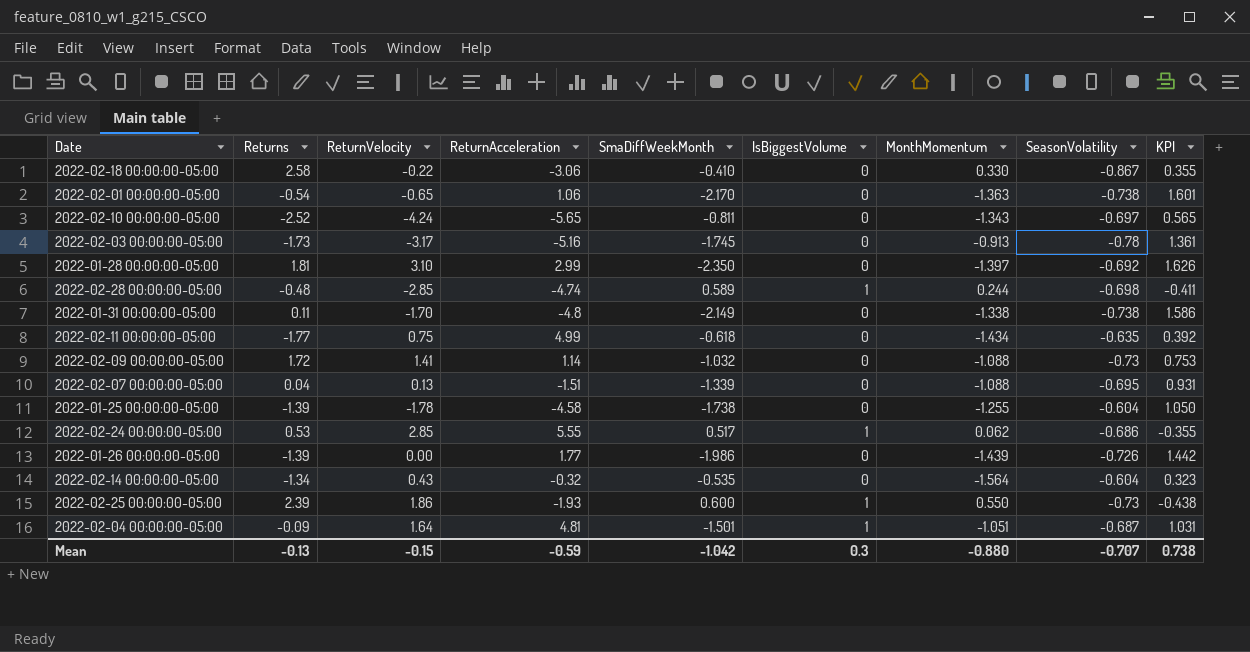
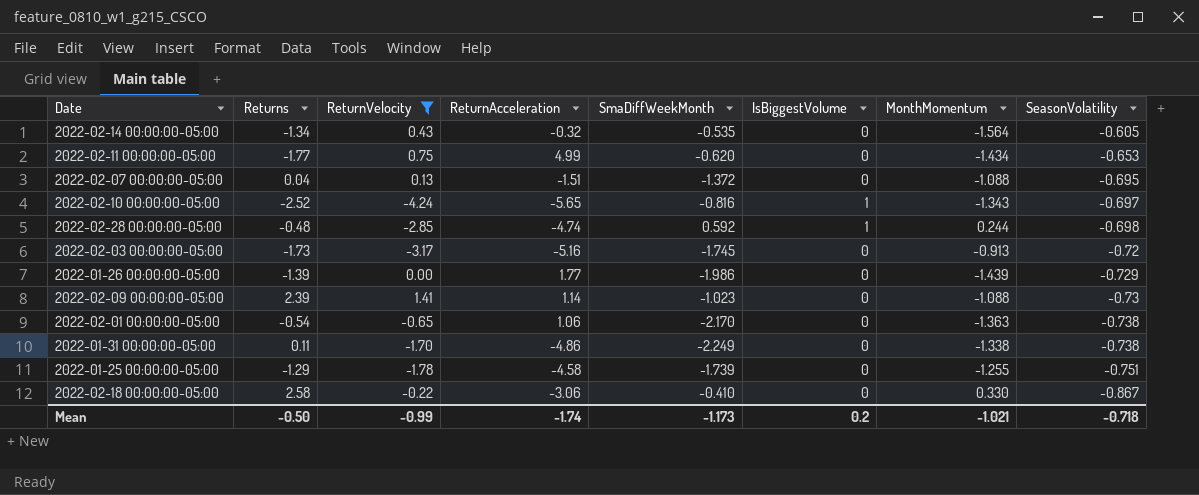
filter: none -> ReturnVelocity <= 1.41
row order: none -> SeasonVolatility descending
column KPI | formula: [SmaDiffWeekMonth] * [SeasonVolatility] -> none
2022-02-14 00:00:00-05:00 | SeasonVolatility: -0.604 -> -0.605
2022-02-11 00:00:00-05:00 | SmaDiffWeekMonth: -0.618 -> -0.620
2022-02-11 00:00:00-05:00 | SeasonVolatility: -0.635 -> -0.653
2022-02-07 00:00:00-05:00 | SmaDiffWeekMonth: -1.339 -> -1.372
2022-02-10 00:00:00-05:00 | SmaDiffWeekMonth: -0.811 -> -0.816
2022-02-10 00:00:00-05:00 | IsBiggestVolume: 0 -> 1
2022-02-28 00:00:00-05:00 | SmaDiffWeekMonth: 0.589 -> 0.592
2022-02-03 00:00:00-05:00 | SeasonVolatility: -0.78 -> -0.72
2022-01-26 00:00:00-05:00 | SeasonVolatility: -0.726 -> -0.729
2022-02-09 00:00:00-05:00 | Returns: 1.72 -> 2.39
2022-02-09 00:00:00-05:00 | SmaDiffWeekMonth: -1.032 -> -1.023
2022-01-31 00:00:00-05:00 | ReturnAcceleration: -4.8 -> -4.86
2022-01-31 00:00:00-05:00 | SmaDiffWeekMonth: -2.149 -> -2.249
2022-01-25 00:00:00-05:00 | Returns: -1.39 -> -1.29
2022-01-25 00:00:00-05:00 | SmaDiffWeekMonth: -1.738 -> -1.739
2022-01-25 00:00:00-05:00 | SeasonVolatility: -0.604 -> -0.751
Mean | Returns: -0.13 -> -0.50
Mean | ReturnVelocity: -0.15 -> -0.99
Mean | ReturnAcceleration: -0.59 -> -1.74
Mean | SmaDiffWeekMonth: -1.042 -> -1.173
Mean | IsBiggestVolume: 0.3 -> 0.2
Mean | MonthMomentum: -0.880 -> -1.021
Mean | SeasonVolatility: -0.707 -> -0.718

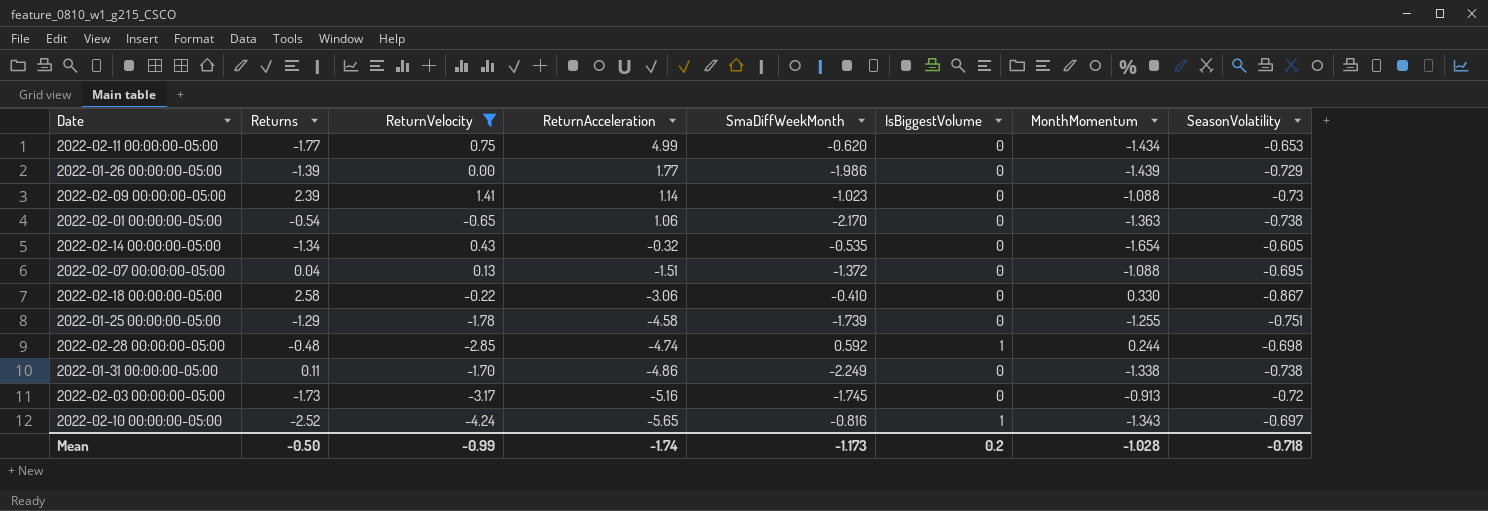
row order: SeasonVolatility descending -> ReturnAcceleration descending
2022-02-14 00:00:00-05:00 | MonthMomentum: -1.564 -> -1.654
Mean | MonthMomentum: -1.021 -> -1.028

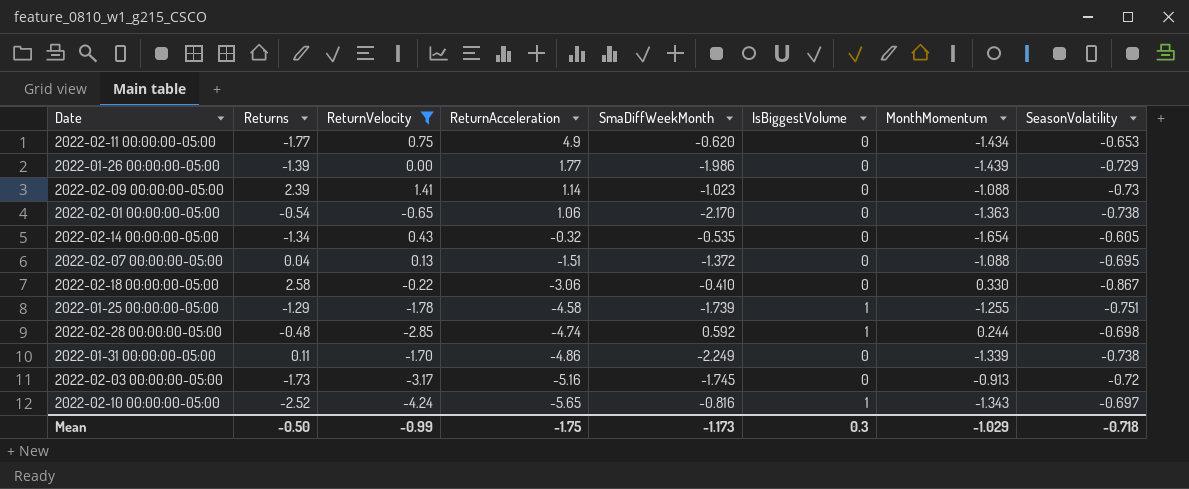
2022-02-11 00:00:00-05:00 | ReturnAcceleration: 4.99 -> 4.9
2022-01-25 00:00:00-05:00 | IsBiggestVolume: 0 -> 1
2022-01-31 00:00:00-05:00 | MonthMomentum: -1.338 -> -1.339
Mean | ReturnAcceleration: -1.74 -> -1.75
Mean | IsBiggestVolume: 0.2 -> 0.3
Mean | MonthMomentum: -1.028 -> -1.029

